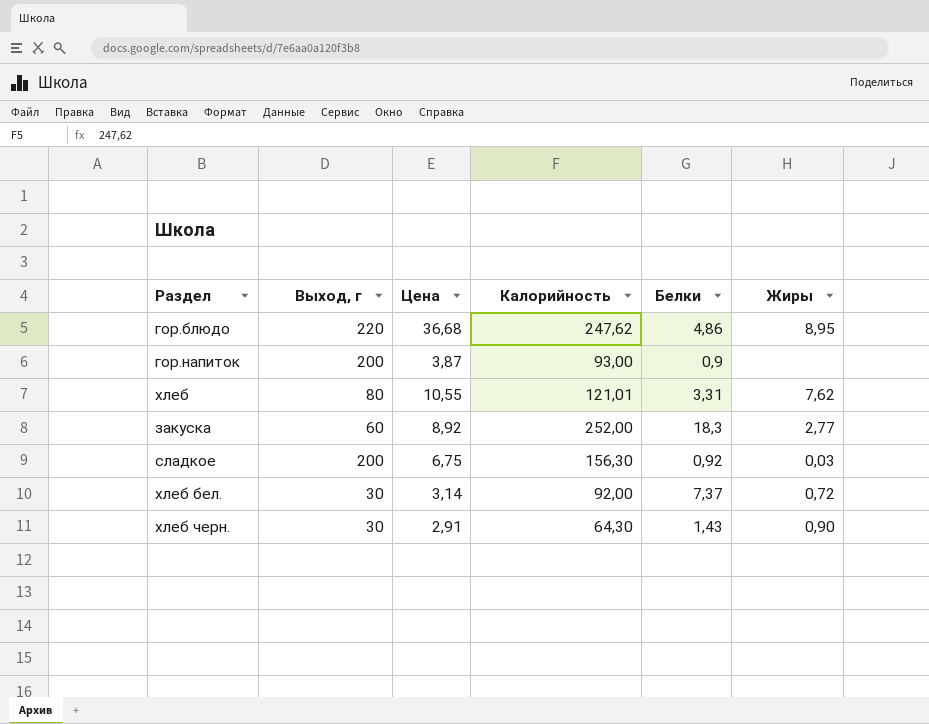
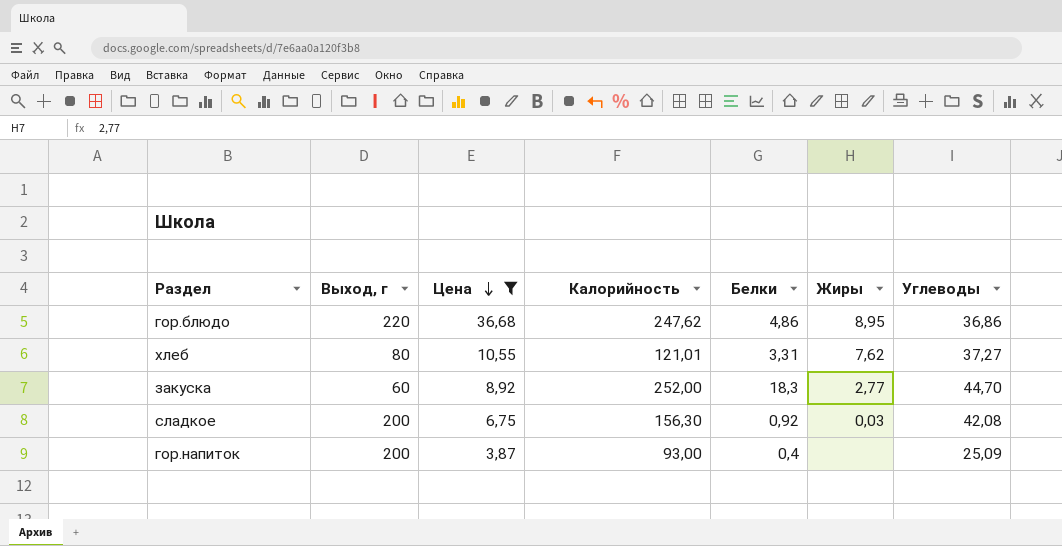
filter: none -> Цена >= 3,87
row order: none -> Цена descending
column Углеводы | position: none -> 7
гор.напиток | Белки: 0,9 -> 0,4

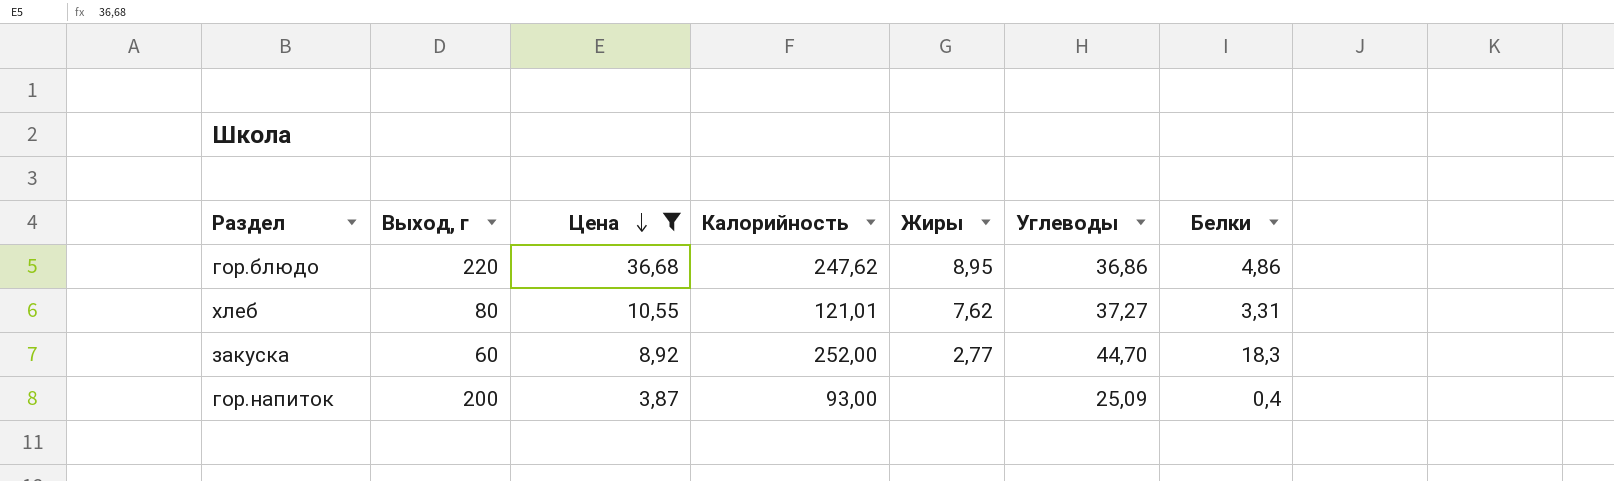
column Белки | position: 5 -> 7
row сладкое: 200 | 6,75 | 156,30 | 0,92 | 0,03 | 42,08 -> none

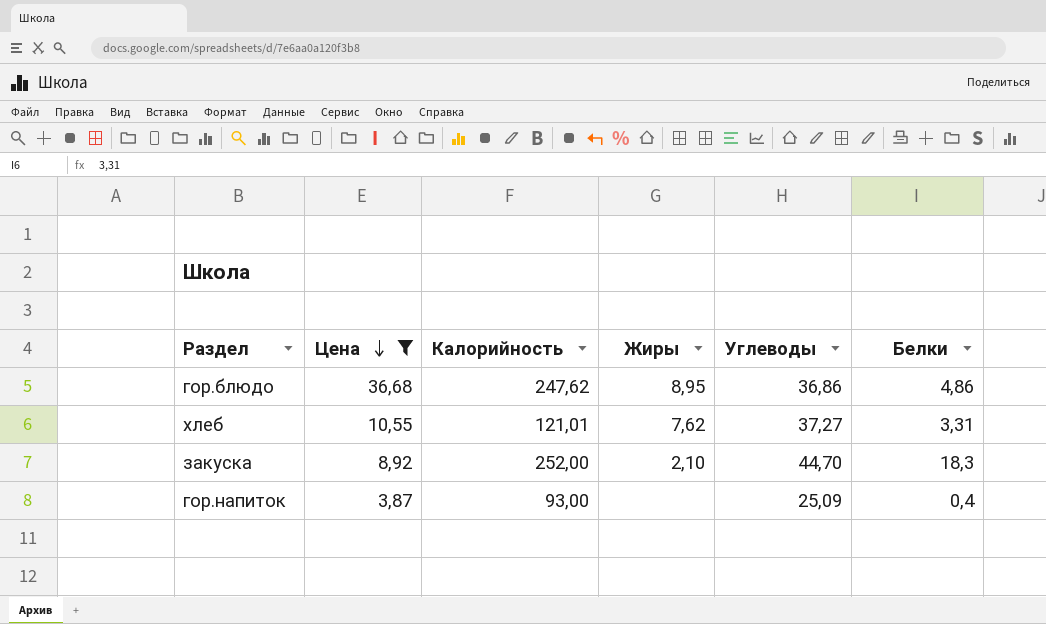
column Выход, г | position: 2 -> none
закуска | Жиры: 2,77 -> 2,10

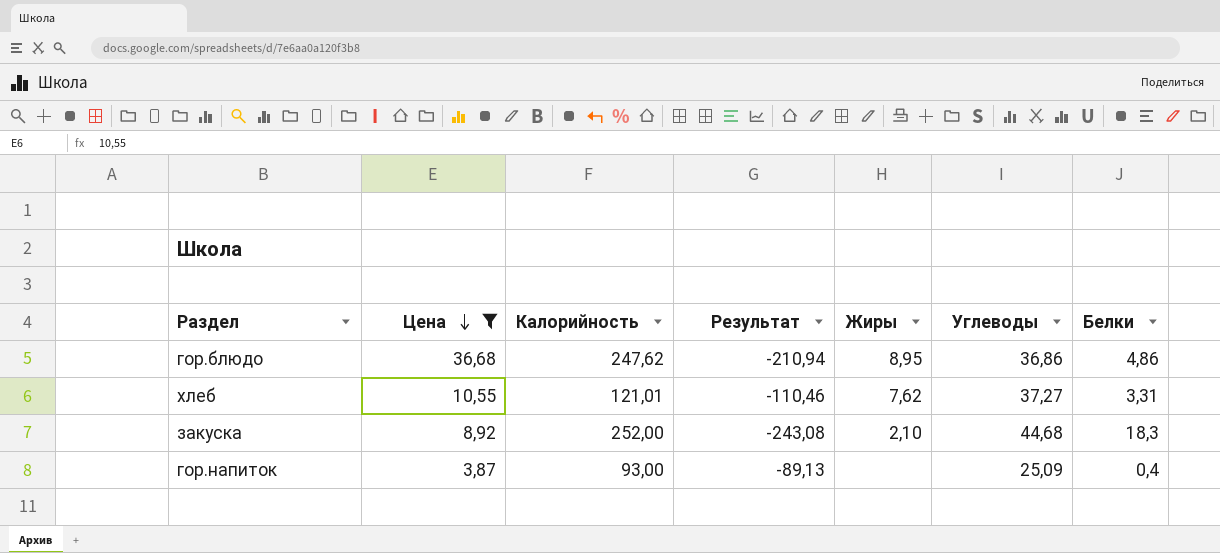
column Результат | formula: none -> [Цена] - [Калорийность]
закуска | Углеводы: 44,70 -> 44,68

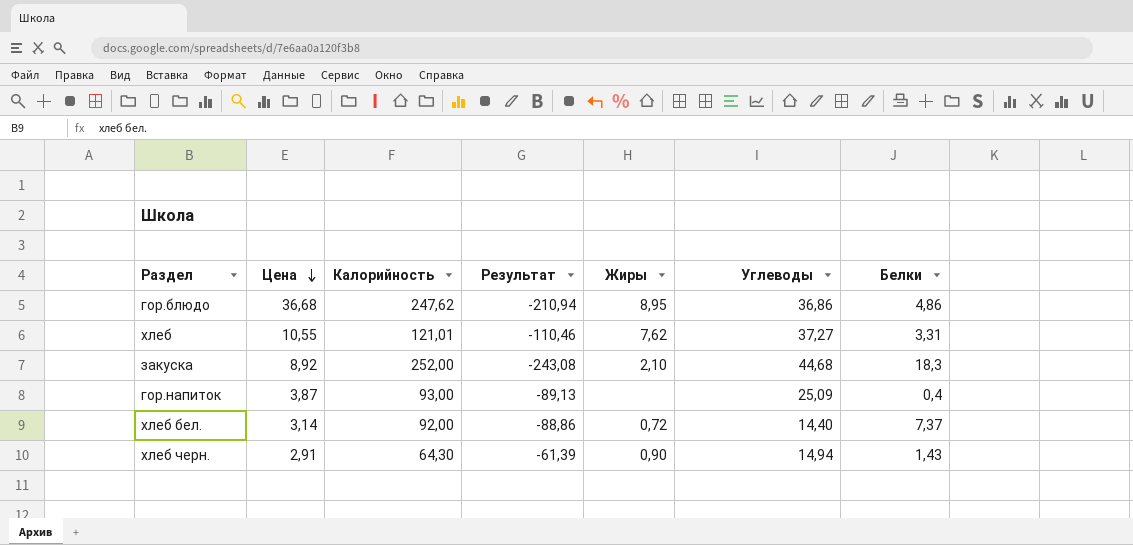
filter: Цена >= 3,87 -> none

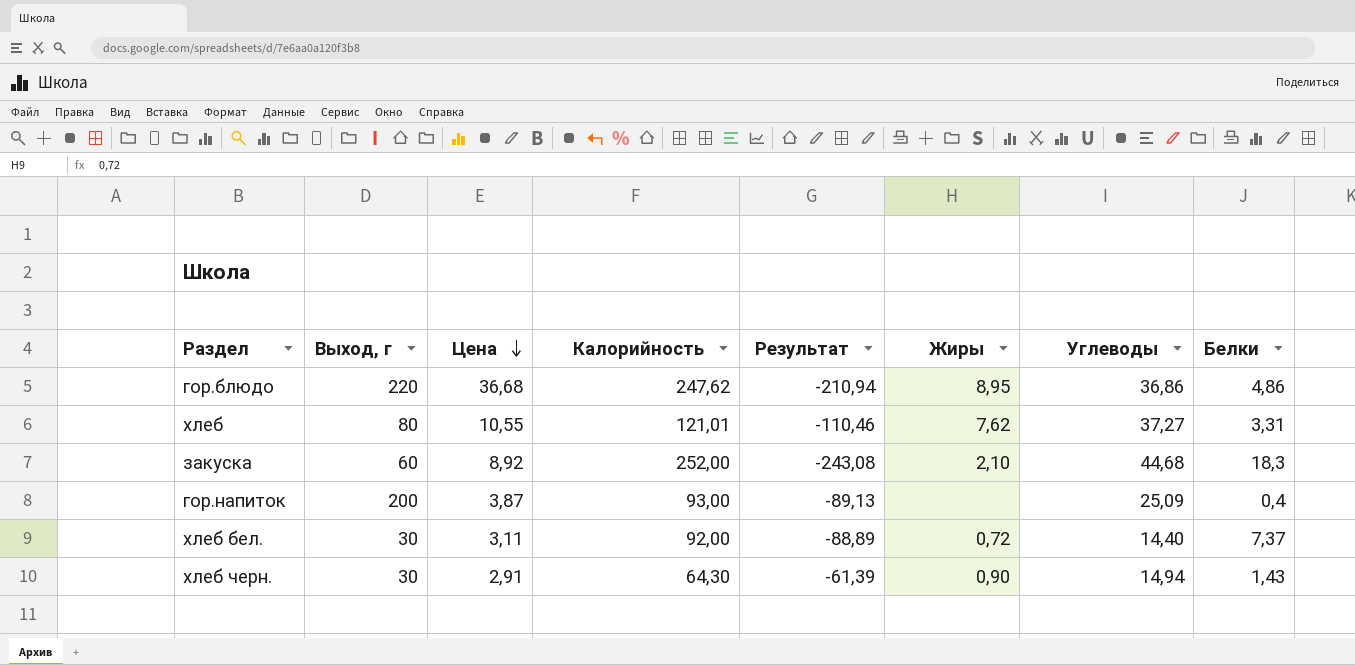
column Выход, г | position: none -> 2
хлеб бел. | Цена: 3,14 -> 3,11
хлеб бел. | Результат: -88,86 -> -88,89

